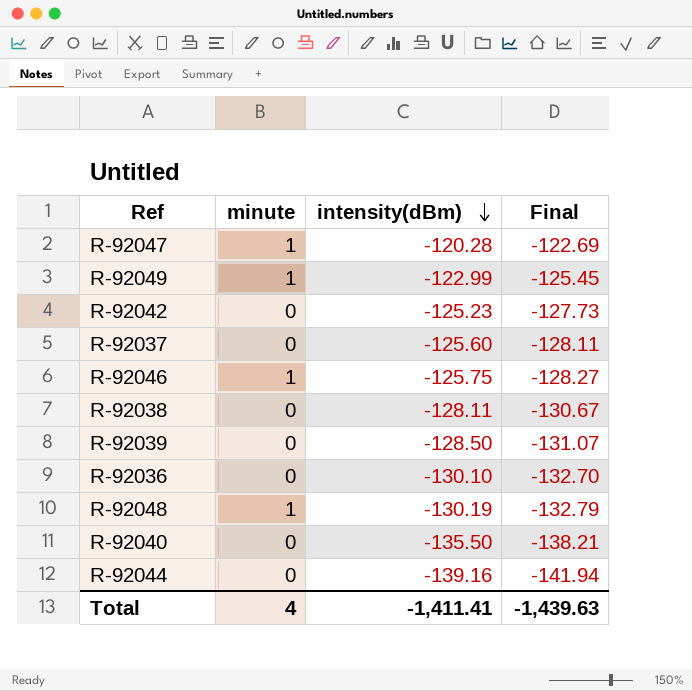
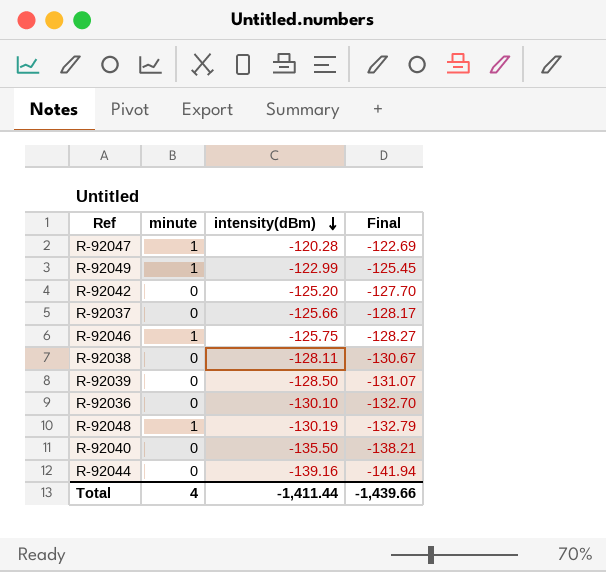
R-92042 | intensity(dBm): -125.23 -> -125.20
R-92042 | Final: -127.73 -> -127.70
R-92037 | intensity(dBm): -125.60 -> -125.66
R-92037 | Final: -128.11 -> -128.17
Total | intensity(dBm): -1,411.41 -> -1,411.44
Total | Final: -1,439.63 -> -1,439.66

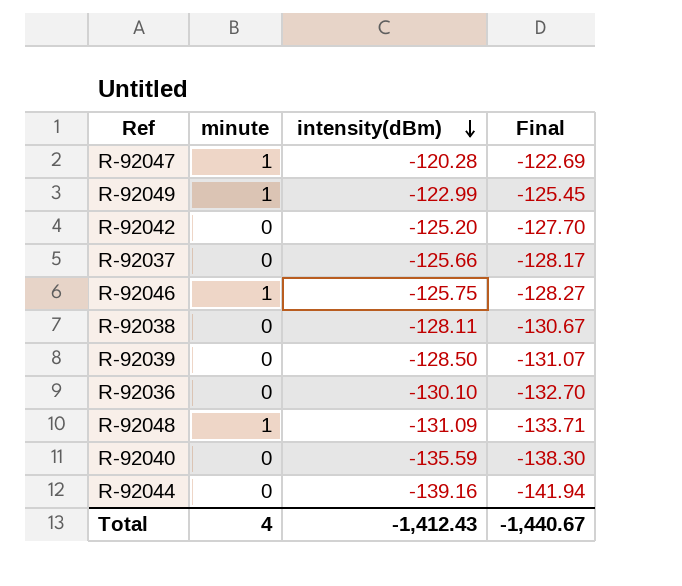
R-92048 | intensity(dBm): -130.19 -> -131.09
R-92048 | Final: -132.79 -> -133.71
R-92040 | intensity(dBm): -135.50 -> -135.59
R-92040 | Final: -138.21 -> -138.30
Total | intensity(dBm): -1,411.44 -> -1,412.43
Total | Final: -1,439.66 -> -1,440.67

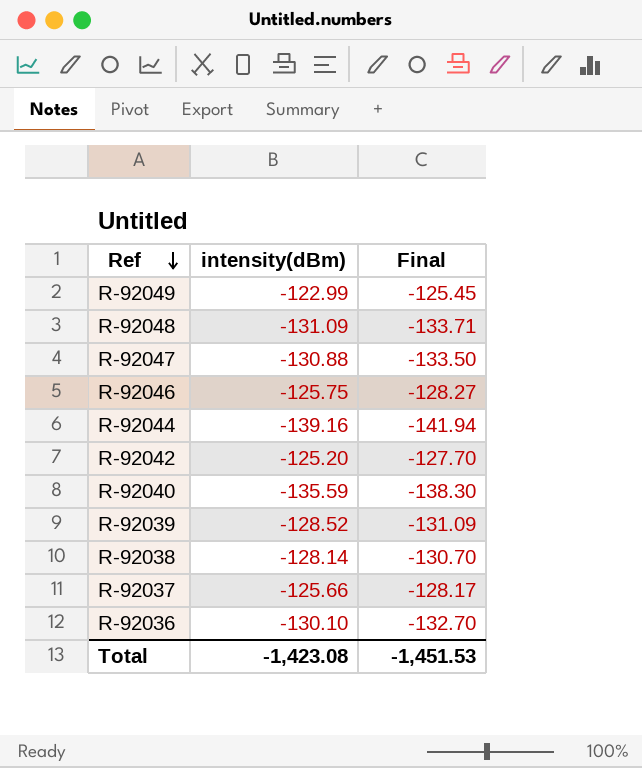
row order: intensity(dBm) descending -> Ref descending
column minute | position: 2 -> none
R-92047 | intensity(dBm): -120.28 -> -130.88
R-92047 | Final: -122.69 -> -133.50
R-92039 | intensity(dBm): -128.50 -> -128.52
R-92039 | Final: -131.07 -> -131.09
R-92038 | intensity(dBm): -128.11 -> -128.14
R-92038 | Final: -130.67 -> -130.70
Total | intensity(dBm): -1,412.43 -> -1,423.08
Total | Final: -1,440.67 -> -1,451.53

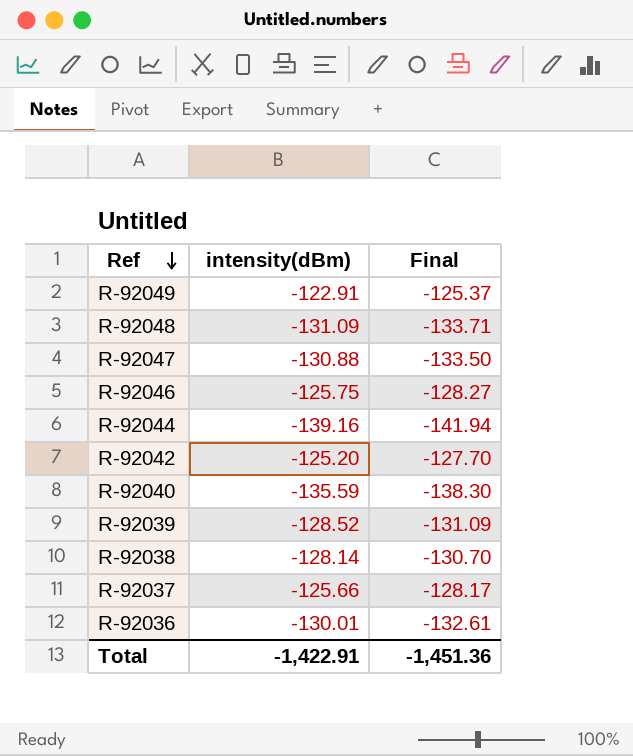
R-92049 | intensity(dBm): -122.99 -> -122.91
R-92049 | Final: -125.45 -> -125.37
R-92036 | intensity(dBm): -130.10 -> -130.01
R-92036 | Final: -132.70 -> -132.61
Total | intensity(dBm): -1,423.08 -> -1,422.91
Total | Final: -1,451.53 -> -1,451.36

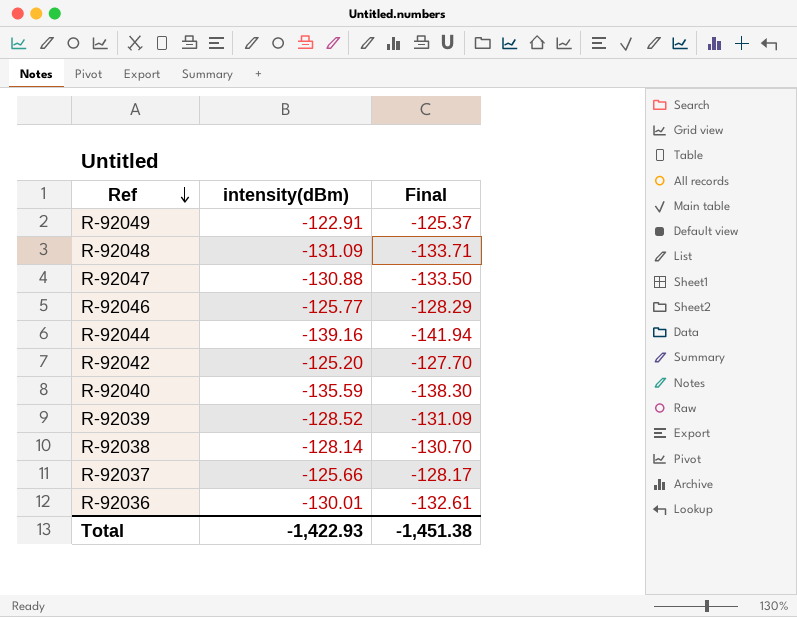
R-92046 | intensity(dBm): -125.75 -> -125.77
R-92046 | Final: -128.27 -> -128.29
Total | intensity(dBm): -1,422.91 -> -1,422.93
Total | Final: -1,451.36 -> -1,451.38

